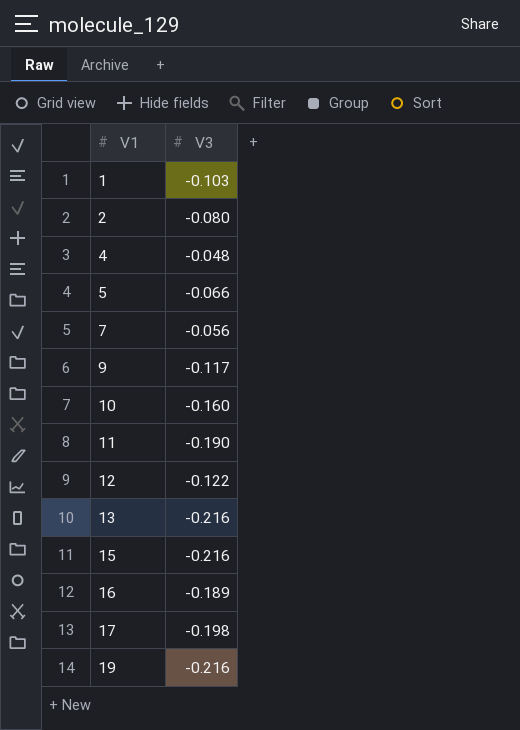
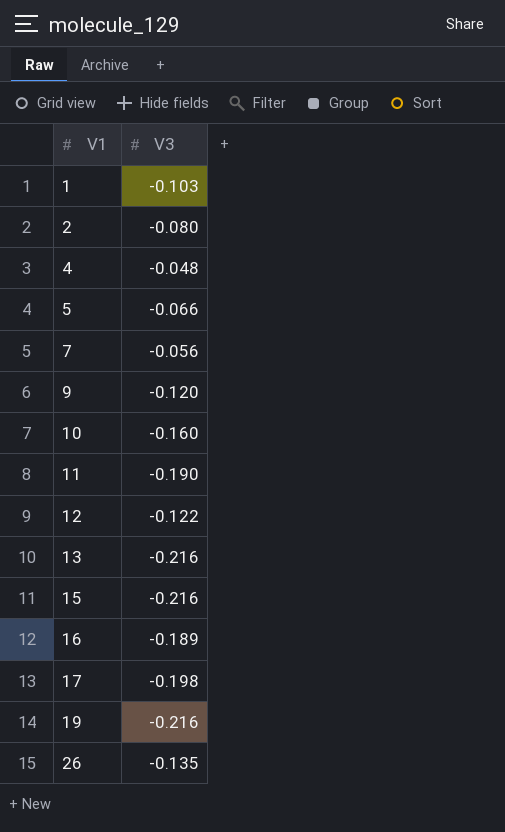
9 | V3: -0.117 -> -0.120
row 26: none -> -0.135

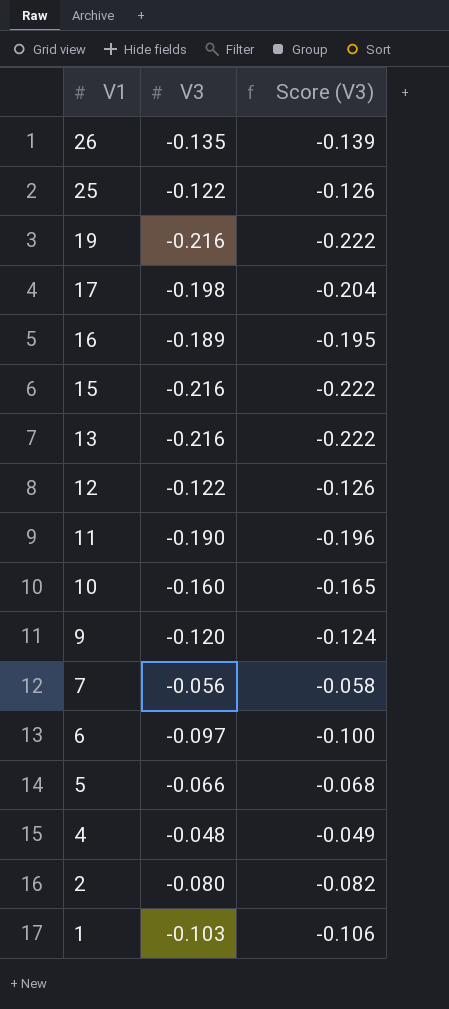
row order: V1 ascending -> V1 descending
column Score (V3) | formula: none -> [V3] * 1.03
row 25: none -> -0.122 | -0.126
row 6: none -> -0.097 | -0.100

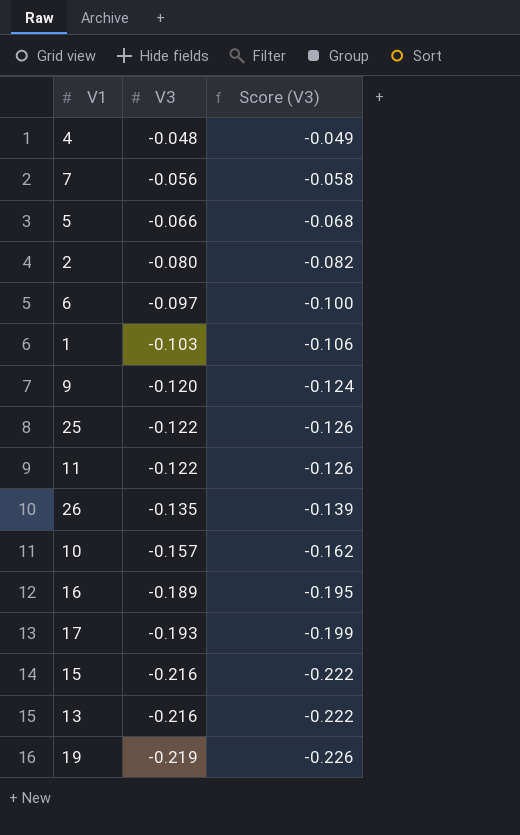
row order: V1 descending -> V3 descending
row 12: -0.122 | -0.126 -> none
11 | V3: -0.190 -> -0.122
11 | Score (V3): -0.196 -> -0.126
10 | V3: -0.160 -> -0.157
10 | Score (V3): -0.165 -> -0.162
17 | V3: -0.198 -> -0.193
17 | Score (V3): -0.204 -> -0.199
19 | V3: -0.216 -> -0.219
19 | Score (V3): -0.222 -> -0.226

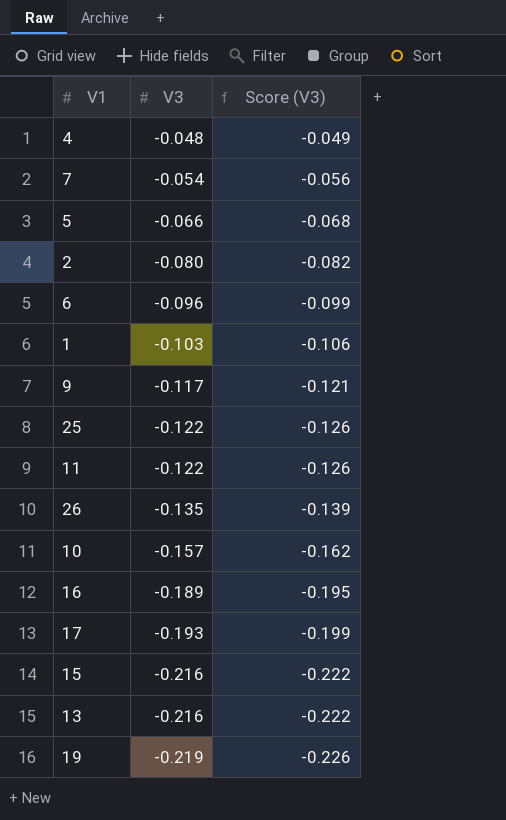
7 | V3: -0.056 -> -0.054
7 | Score (V3): -0.058 -> -0.056
6 | V3: -0.097 -> -0.096
6 | Score (V3): -0.100 -> -0.099
9 | V3: -0.120 -> -0.117
9 | Score (V3): -0.124 -> -0.121

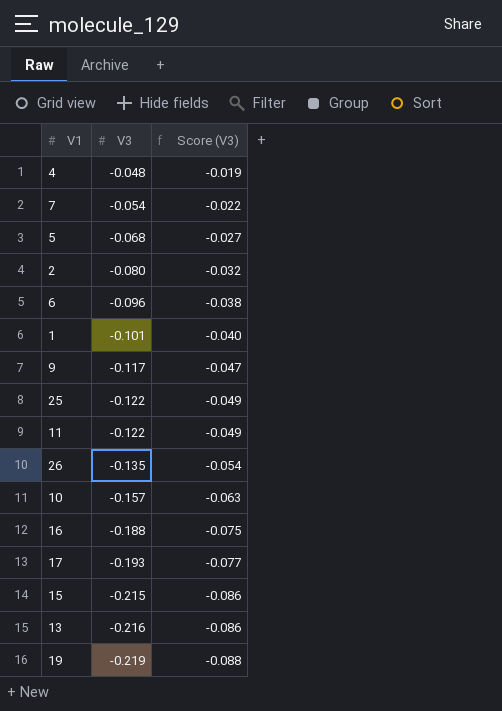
column Score (V3) | formula: [V3] * 1.03 -> [V3] * 0.4
5 | V3: -0.066 -> -0.068
1 | V3: -0.103 -> -0.101
16 | V3: -0.189 -> -0.188
15 | V3: -0.216 -> -0.215

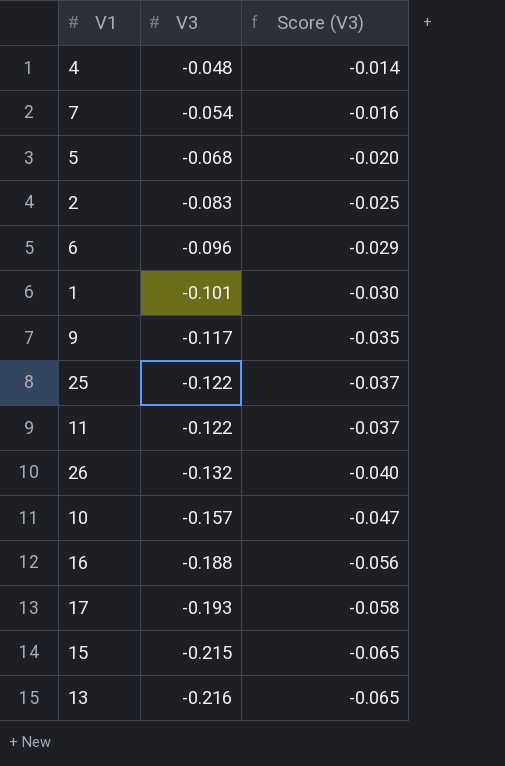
column Score (V3) | formula: [V3] * 0.4 -> [V3] * 0.3
row 19: -0.219 | -0.088 -> none
2 | V3: -0.080 -> -0.083
26 | V3: -0.135 -> -0.132

